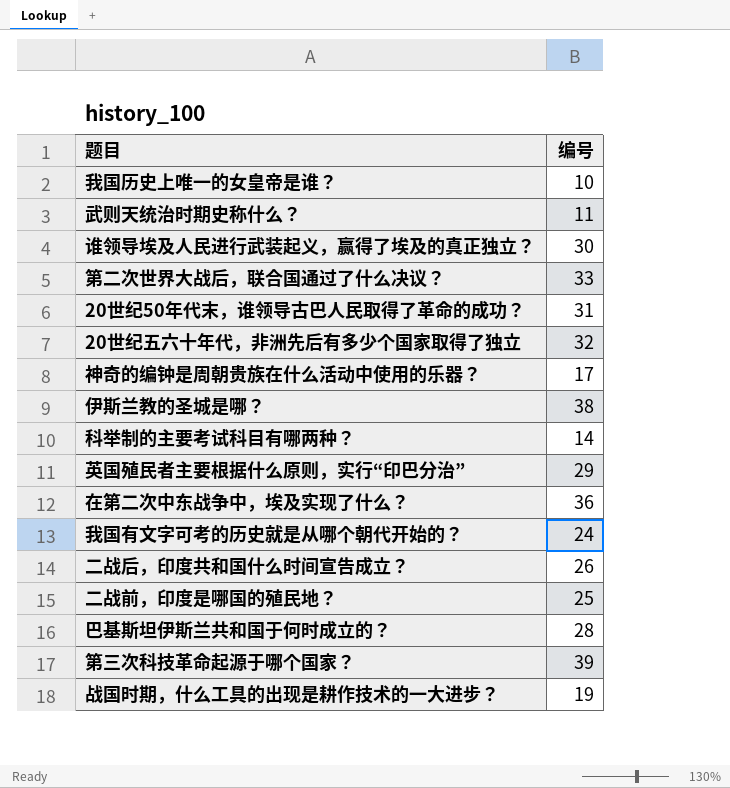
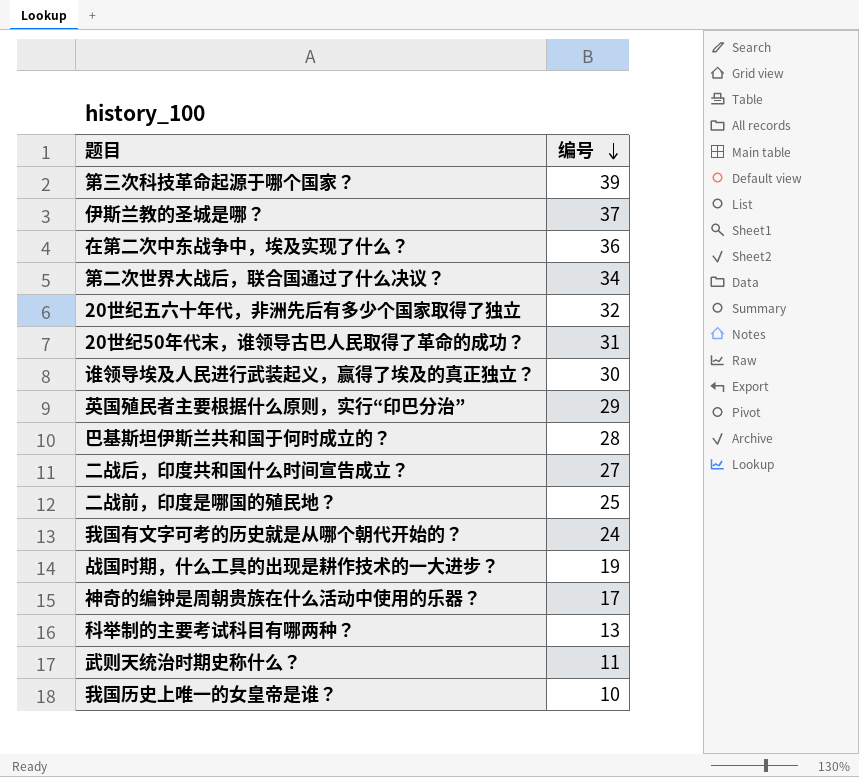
row order: none -> 编号 descending
伊斯兰教的圣城是哪？ | 编号: 38 -> 37
第二次世界大战后，联合国通过了什么决议？ | 编号: 33 -> 34
二战后，印度共和国什么时间宣告成立？ | 编号: 26 -> 27
科举制的主要考试科目有哪两种？ | 编号: 14 -> 13

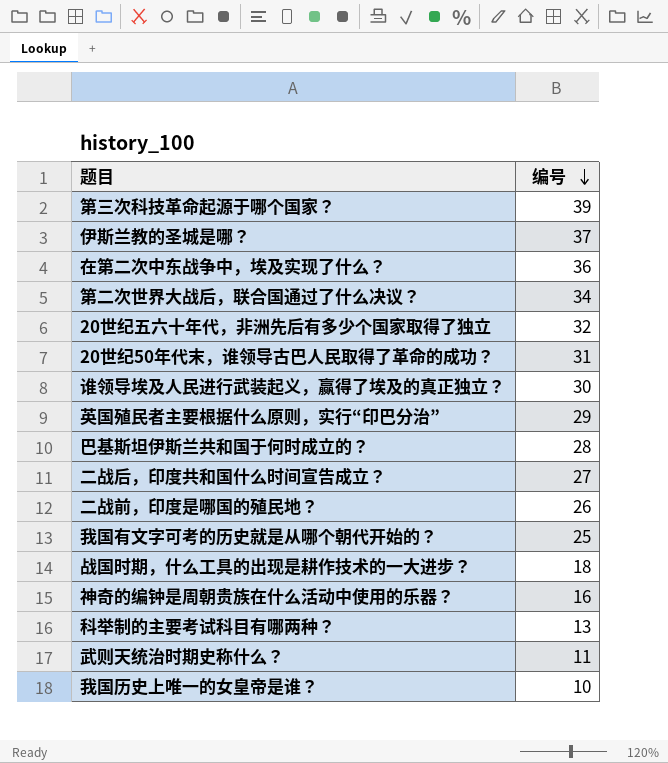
二战前，印度是哪国的殖民地？ | 编号: 25 -> 26
我国有文字可考的历史就是从哪个朝代开始的？ | 编号: 24 -> 25
战国时期，什么工具的出现是耕作技术的一大进步？ | 编号: 19 -> 18
神奇的编钟是周朝贵族在什么活动中使用的乐器？ | 编号: 17 -> 16

